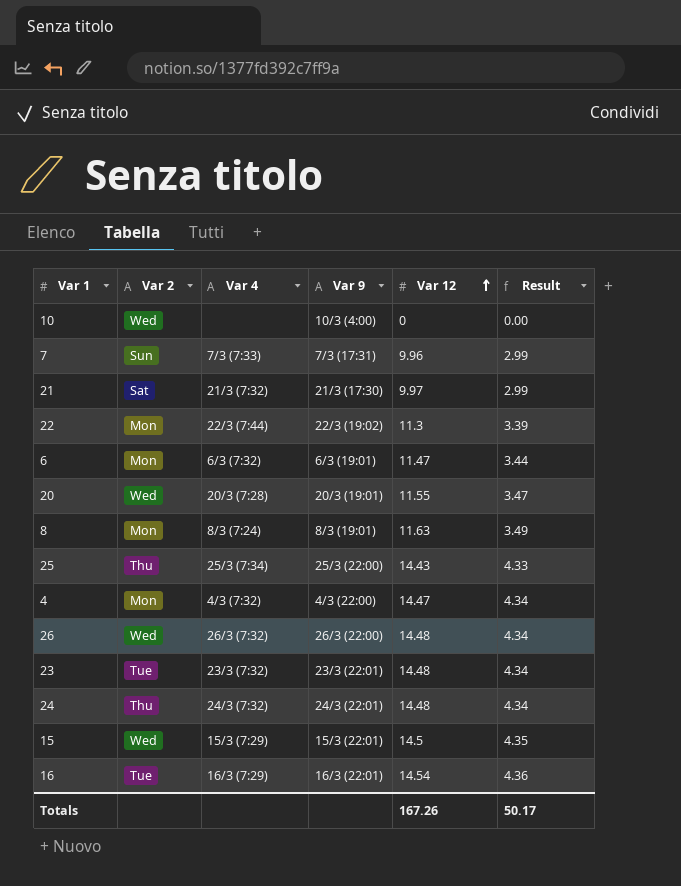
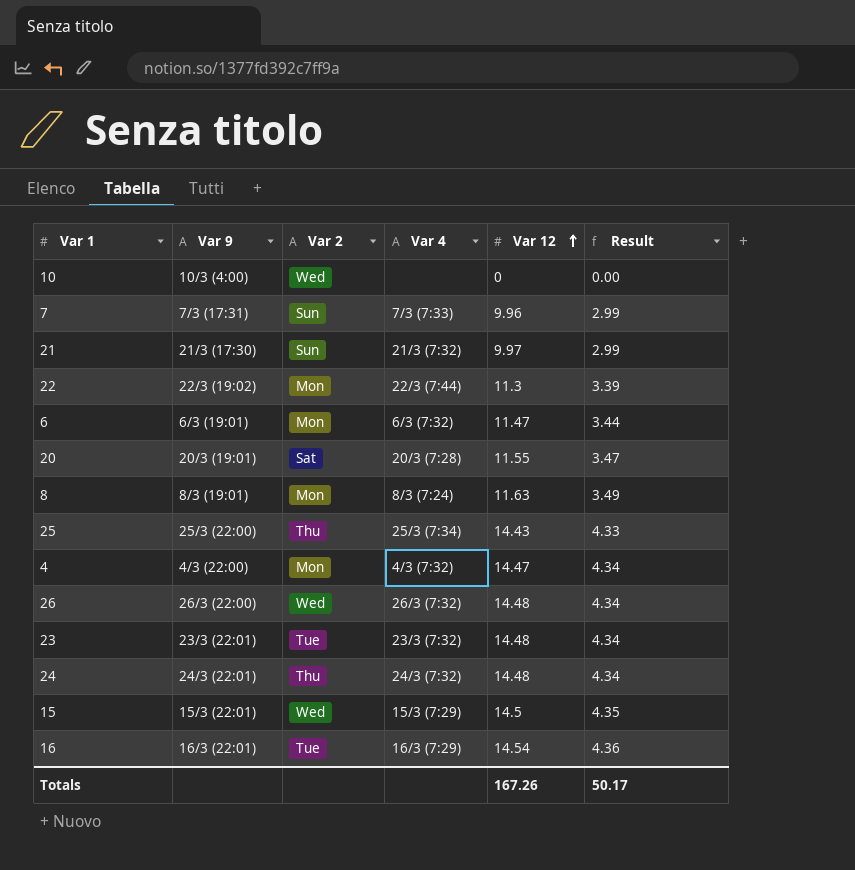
column Var 9 | position: 4 -> 2
21 | Var 2: Sat -> Sun
20 | Var 2: Wed -> Sat

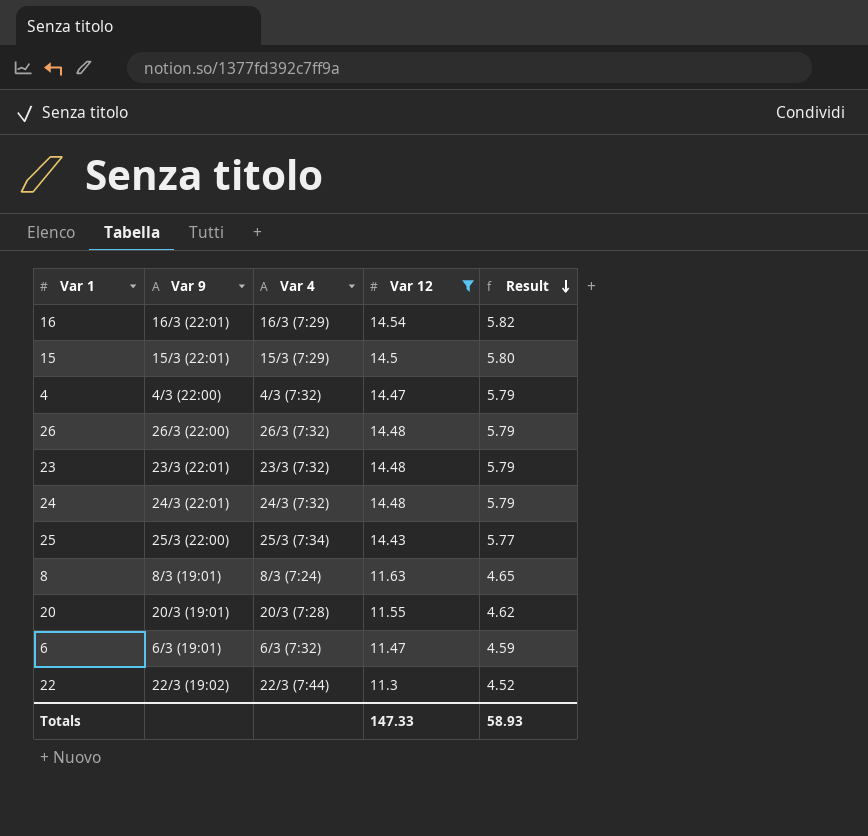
filter: none -> Var 12 >= 11.3
row order: Var 12 ascending -> Result descending
column Var 2 | position: 3 -> none
column Result | formula: [Var 12] * 0.3 -> [Var 12] * 0.4
Totals | Var 12: 167.26 -> 147.33
Totals | Result: 50.17 -> 58.93

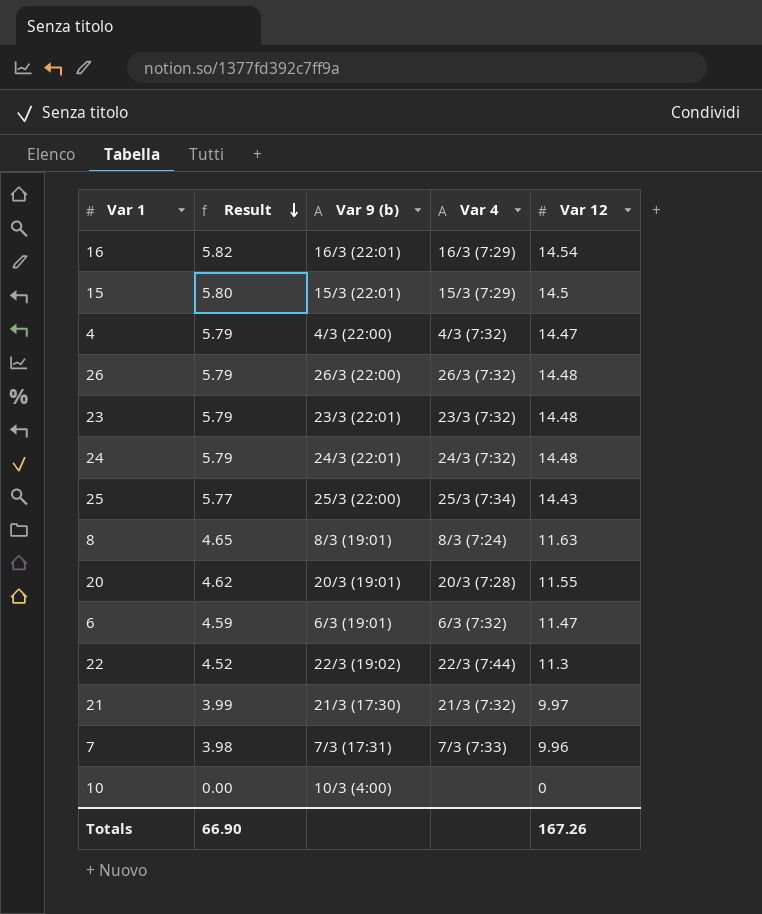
filter: Var 12 >= 11.3 -> none
column Result | position: 5 -> 2
column name: Var 9 -> Var 9 (b)
Totals | Result: 58.93 -> 66.90
Totals | Var 12: 147.33 -> 167.26

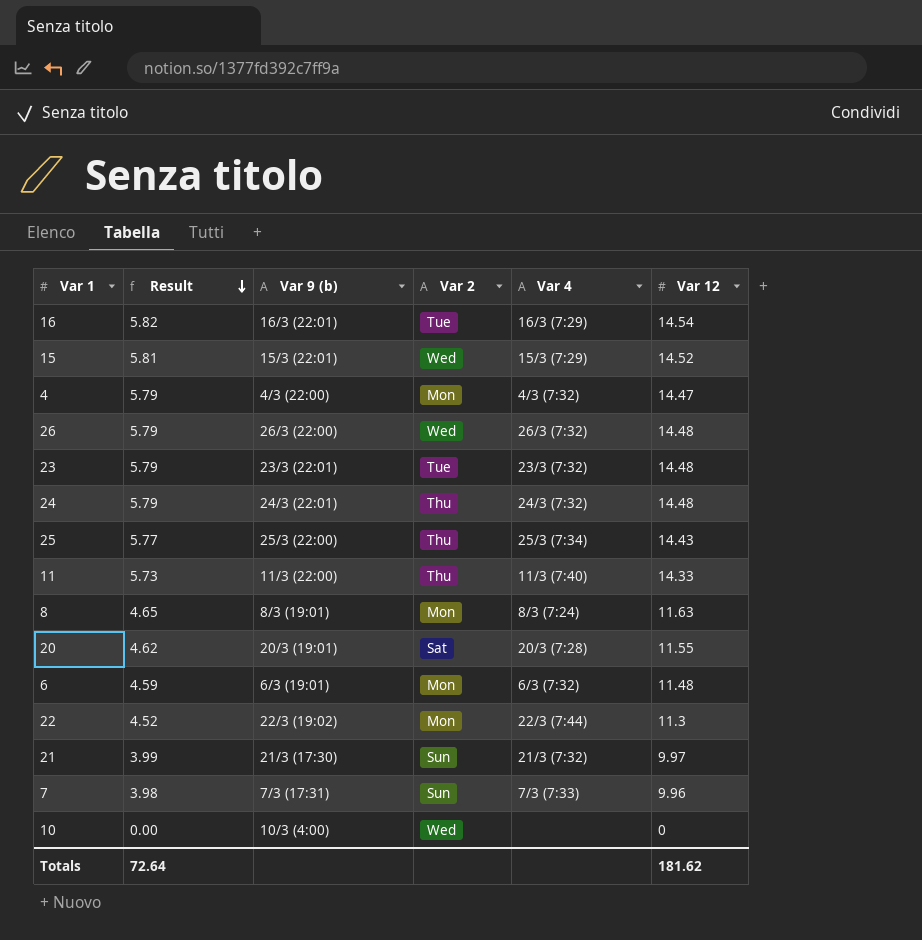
column Var 2 | position: none -> 4
15 | Result: 5.80 -> 5.81
15 | Var 12: 14.5 -> 14.52
row 11: none -> 5.73 | 11/3 (22:00) | Thu | 11/3 (7:40) | 14.33
6 | Var 12: 11.47 -> 11.48
Totals | Result: 66.90 -> 72.64
Totals | Var 12: 167.26 -> 181.62

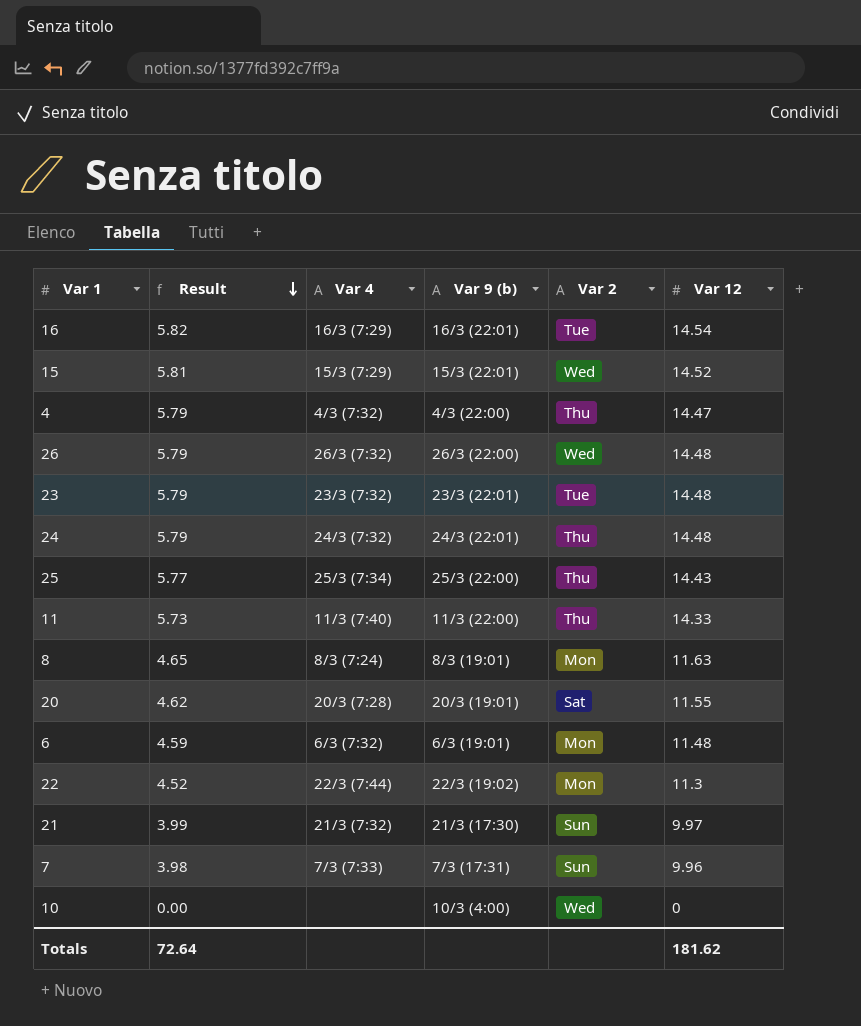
column Var 4 | position: 5 -> 3
4 | Var 2: Mon -> Thu

